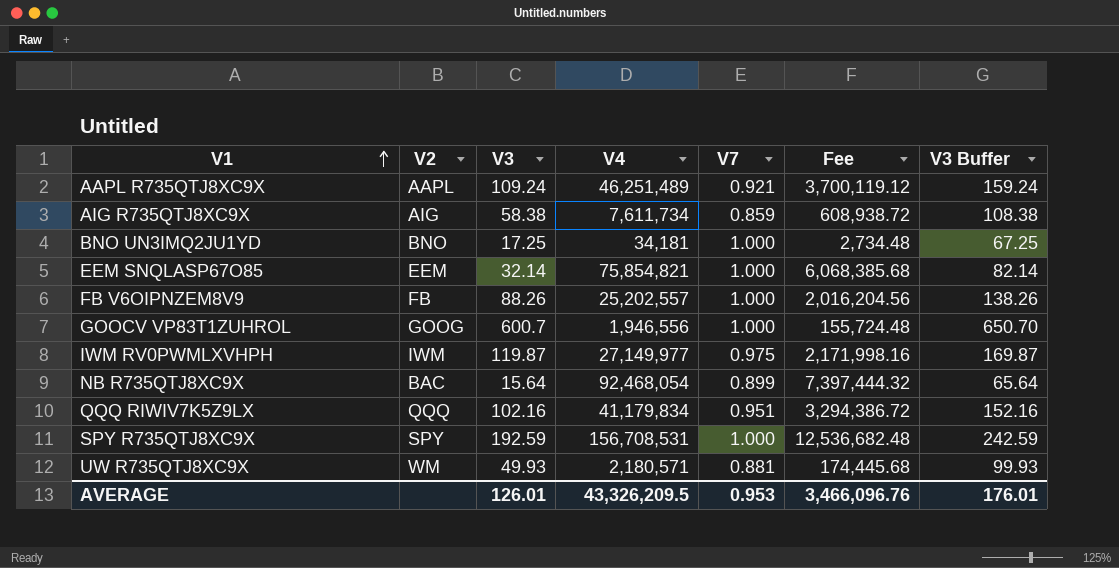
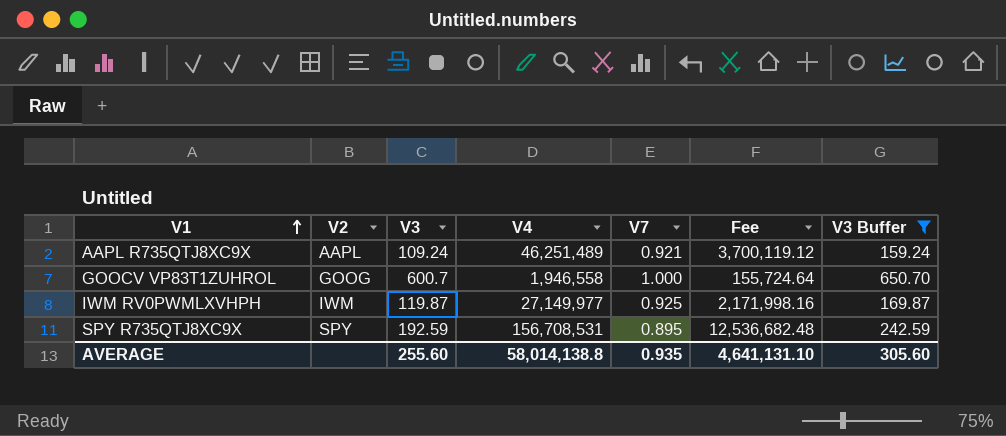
filter: none -> V3 Buffer >= 159.24
GOOCV VP83T1ZUHROL | V4: 1,946,556 -> 1,946,558
GOOCV VP83T1ZUHROL | Fee: 155,724.48 -> 155,724.64
IWM RV0PWMLXVHPH | V7: 0.975 -> 0.925
SPY R735QTJ8XC9X | V7: 1.000 -> 0.895
AVERAGE | V3: 126.01 -> 255.60
AVERAGE | V4: 43,326,209.5 -> 58,014,138.8
AVERAGE | V7: 0.953 -> 0.935
AVERAGE | Fee: 3,466,096.76 -> 4,641,131.10
AVERAGE | V3 Buffer: 176.01 -> 305.60

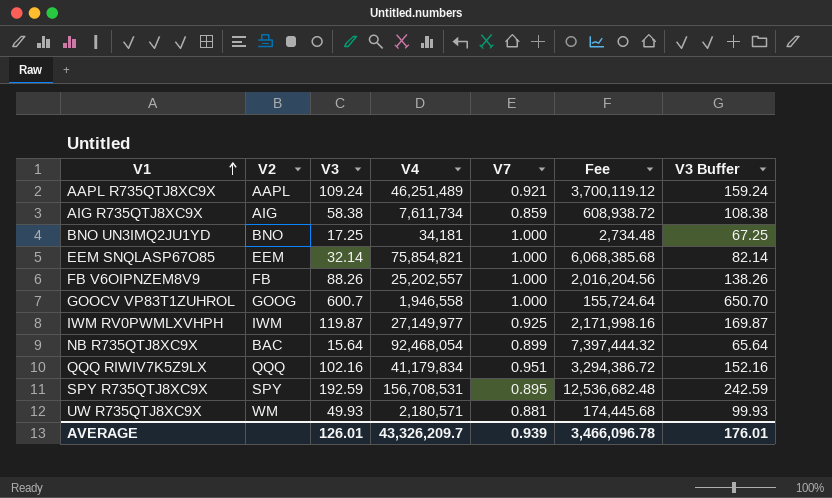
filter: V3 Buffer >= 159.24 -> none
AVERAGE | V3: 255.60 -> 126.01
AVERAGE | V4: 58,014,138.8 -> 43,326,209.7
AVERAGE | V7: 0.935 -> 0.939
AVERAGE | Fee: 4,641,131.10 -> 3,466,096.78
AVERAGE | V3 Buffer: 305.60 -> 176.01

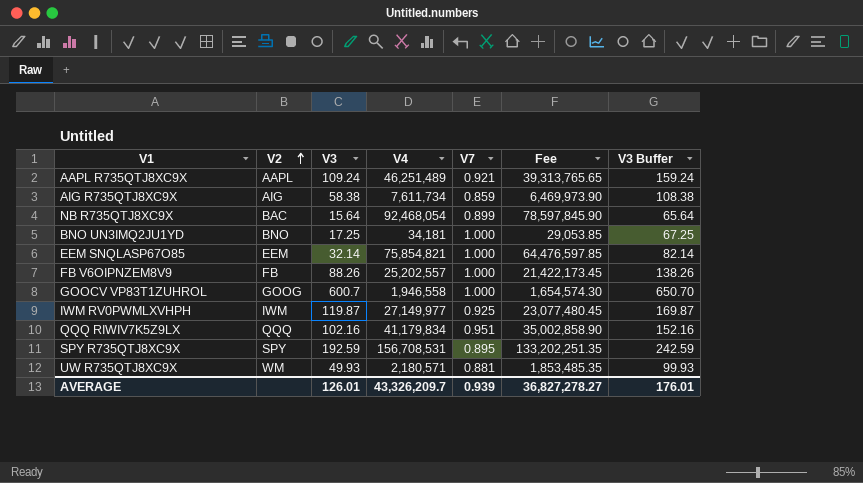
row order: V1 ascending -> V2 ascending
column Fee | formula: [V4] * 0.08 -> [V4] * 0.85
AVERAGE | Fee: 3,466,096.78 -> 36,827,278.27

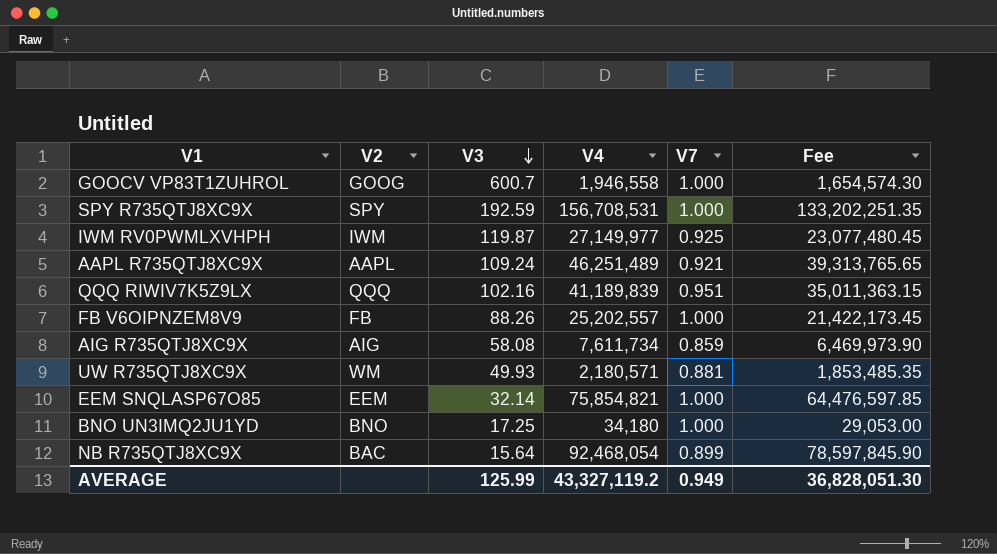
row order: V2 ascending -> V3 descending
column V3 Buffer | formula: [V3] + 50 -> none
SPY R735QTJ8XC9X | V7: 0.895 -> 1.000
QQQ RIWIV7K5Z9LX | V4: 41,179,834 -> 41,189,839
QQQ RIWIV7K5Z9LX | Fee: 35,002,858.90 -> 35,011,363.15
AIG R735QTJ8XC9X | V3: 58.38 -> 58.08
BNO UN3IMQ2JU1YD | V4: 34,181 -> 34,180
BNO UN3IMQ2JU1YD | Fee: 29,053.85 -> 29,053.00
AVERAGE | V3: 126.01 -> 125.99
AVERAGE | V4: 43,326,209.7 -> 43,327,119.2
AVERAGE | V7: 0.939 -> 0.949
AVERAGE | Fee: 36,827,278.27 -> 36,828,051.30

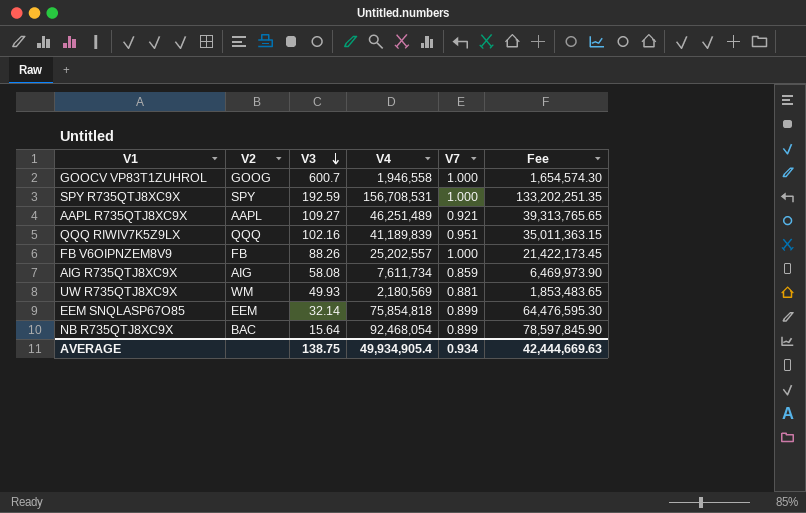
row IWM RV0PWMLXVHPH: IWM | 119.87 | 27,149,977 | 0.925 | 23,077,480.45 -> none
row BNO UN3IMQ2JU1YD: BNO | 17.25 | 34,180 | 1.000 | 29,053.00 -> none
AAPL R735QTJ8XC9X | V3: 109.24 -> 109.27
UW R735QTJ8XC9X | V4: 2,180,571 -> 2,180,569
UW R735QTJ8XC9X | Fee: 1,853,485.35 -> 1,853,483.65
EEM SNQLASP67O85 | V4: 75,854,821 -> 75,854,818
EEM SNQLASP67O85 | V7: 1.000 -> 0.899
EEM SNQLASP67O85 | Fee: 64,476,597.85 -> 64,476,595.30
AVERAGE | V3: 125.99 -> 138.75
AVERAGE | V4: 43,327,119.2 -> 49,934,905.4
AVERAGE | V7: 0.949 -> 0.934
AVERAGE | Fee: 36,828,051.30 -> 42,444,669.63

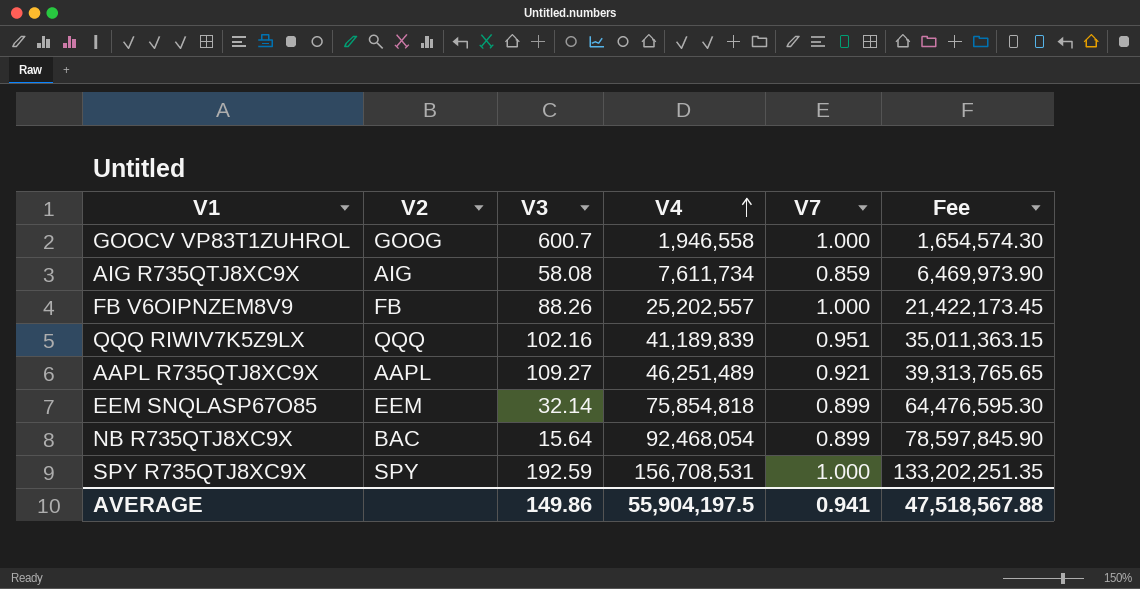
row order: V3 descending -> V4 ascending
row UW R735QTJ8XC9X: WM | 49.93 | 2,180,569 | 0.881 | 1,853,483.65 -> none
AVERAGE | V3: 138.75 -> 149.86
AVERAGE | V4: 49,934,905.4 -> 55,904,197.5
AVERAGE | V7: 0.934 -> 0.941
AVERAGE | Fee: 42,444,669.63 -> 47,518,567.88

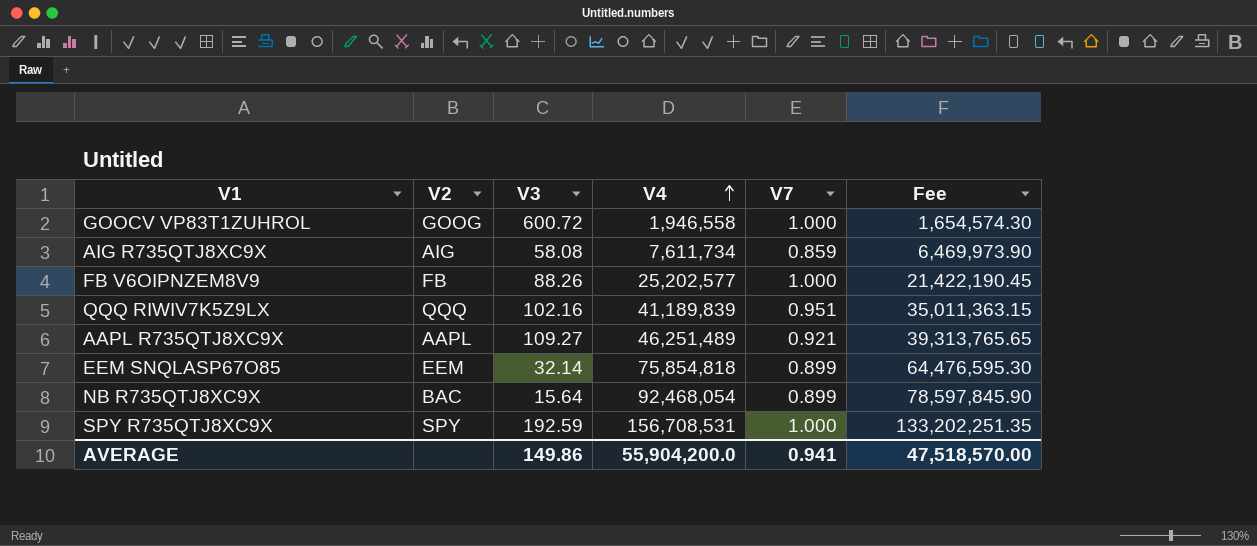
GOOCV VP83T1ZUHROL | V3: 600.7 -> 600.72
FB V6OIPNZEM8V9 | V4: 25,202,557 -> 25,202,577
FB V6OIPNZEM8V9 | Fee: 21,422,173.45 -> 21,422,190.45
AVERAGE | V4: 55,904,197.5 -> 55,904,200.0
AVERAGE | Fee: 47,518,567.88 -> 47,518,570.00

